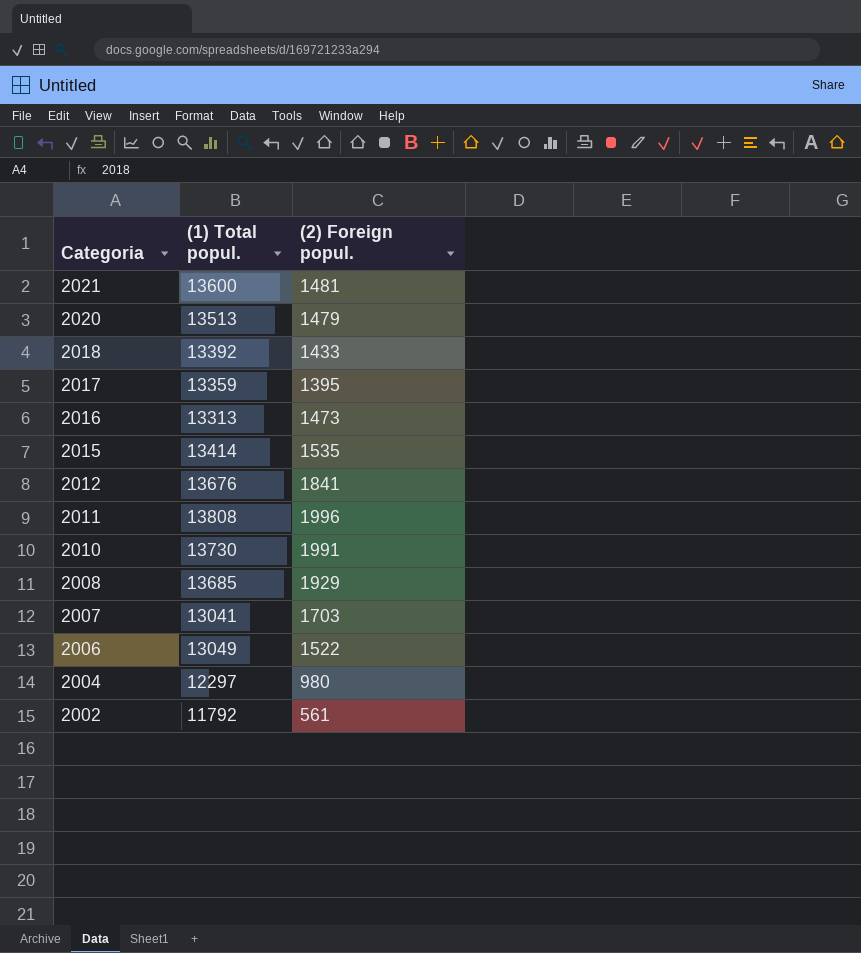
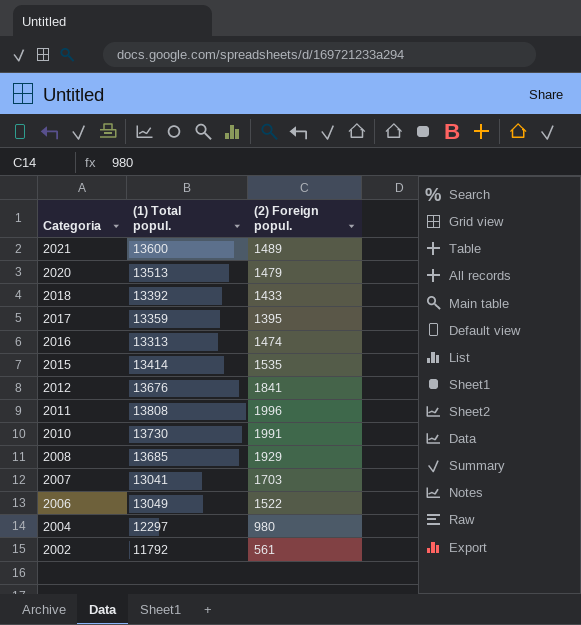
2021 | (2) Foreign popul.: 1481 -> 1489
2016 | (2) Foreign popul.: 1473 -> 1474

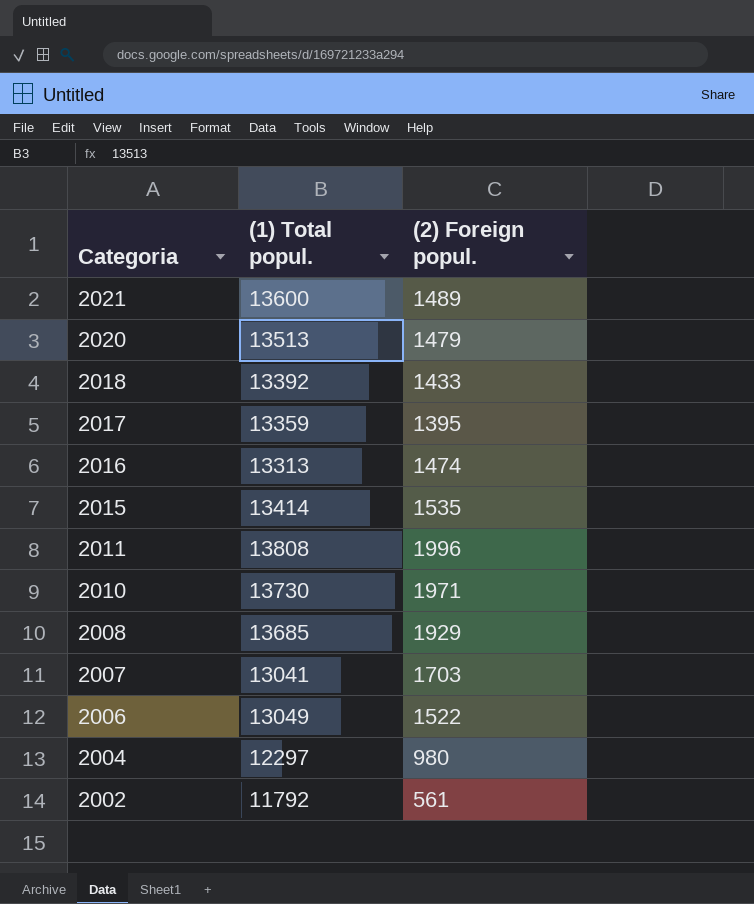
row 2012: 13676 | 1841 -> none
2010 | (2) Foreign popul.: 1991 -> 1971

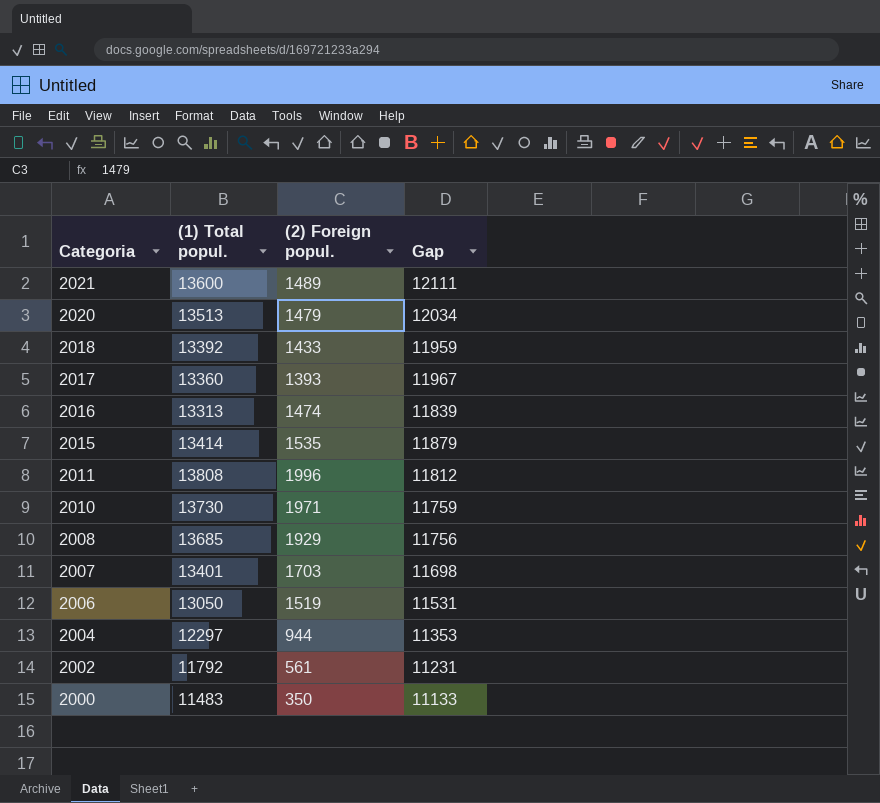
column Gap | formula: none -> [(1) Total popul.] - [(2) Foreign popul.]
2017 | (1) Total popul.: 13359 -> 13360
2017 | (2) Foreign popul.: 1395 -> 1393
2007 | (1) Total popul.: 13041 -> 13401
2006 | (1) Total popul.: 13049 -> 13050
2006 | (2) Foreign popul.: 1522 -> 1519
2004 | (2) Foreign popul.: 980 -> 944
row 2000: none -> 11483 | 350 | 11133

